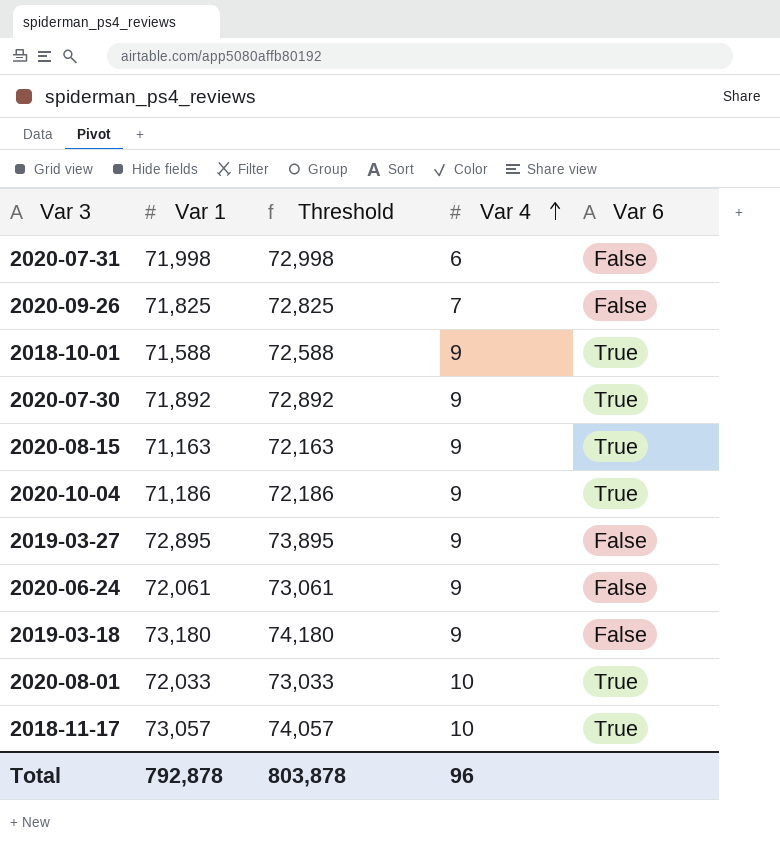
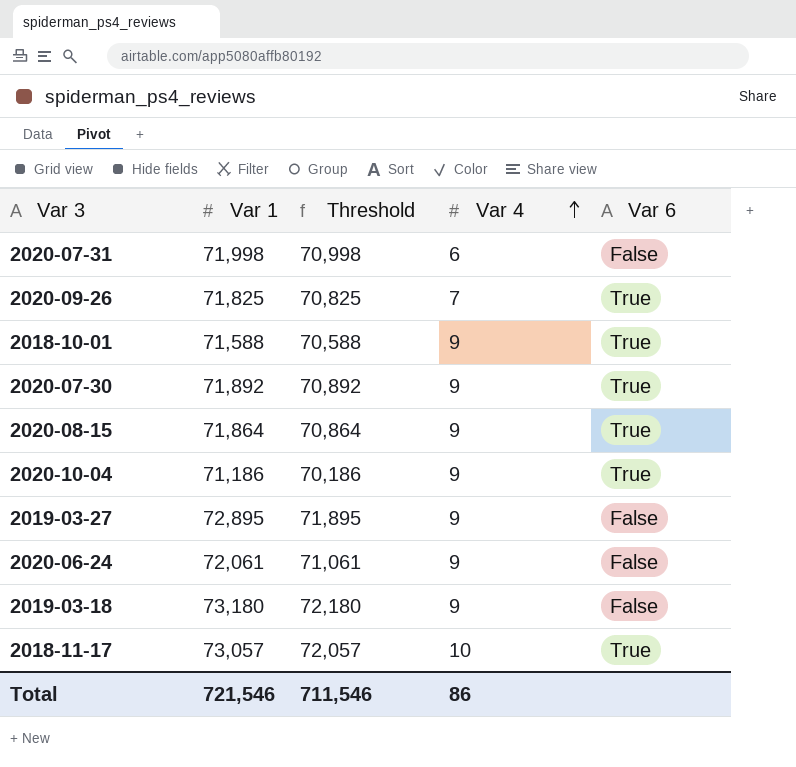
column Threshold | formula: [Var 1] + 1000 -> [Var 1] - 1000
row 2020-08-01: 72,033 | 73,033 | 10 | True -> none
2020-09-26 | Var 6: False -> True
2020-08-15 | Var 1: 71,163 -> 71,864
Total | Var 1: 792,878 -> 721,546
Total | Threshold: 803,878 -> 711,546
Total | Var 4: 96 -> 86

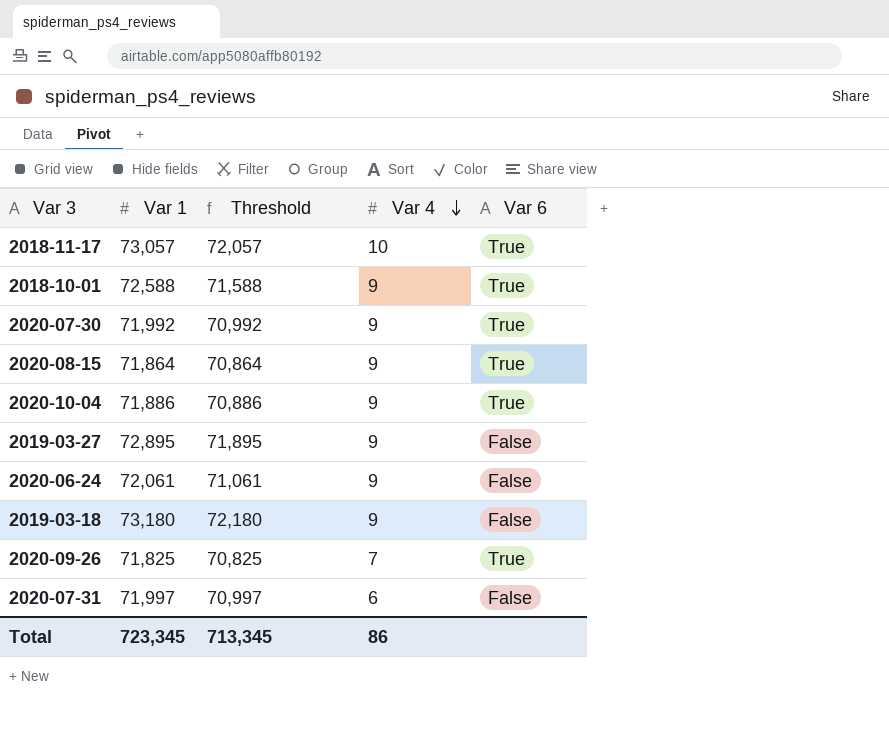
row order: Var 4 ascending -> Var 4 descending
2018-10-01 | Var 1: 71,588 -> 72,588
2018-10-01 | Threshold: 70,588 -> 71,588
2020-07-30 | Var 1: 71,892 -> 71,992
2020-07-30 | Threshold: 70,892 -> 70,992
2020-10-04 | Var 1: 71,186 -> 71,886
2020-10-04 | Threshold: 70,186 -> 70,886
2020-07-31 | Var 1: 71,998 -> 71,997
2020-07-31 | Threshold: 70,998 -> 70,997
Total | Var 1: 721,546 -> 723,345
Total | Threshold: 711,546 -> 713,345

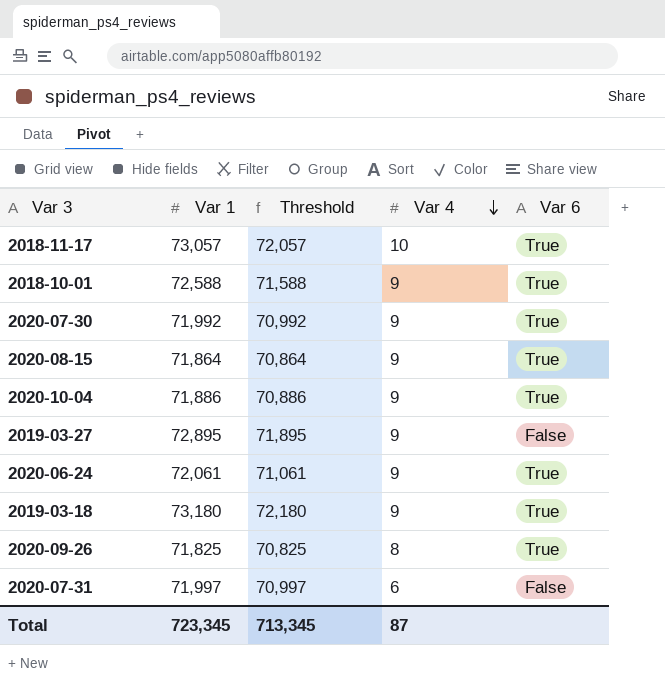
2020-06-24 | Var 6: False -> True
2019-03-18 | Var 6: False -> True
2020-09-26 | Var 4: 7 -> 8
Total | Var 4: 86 -> 87

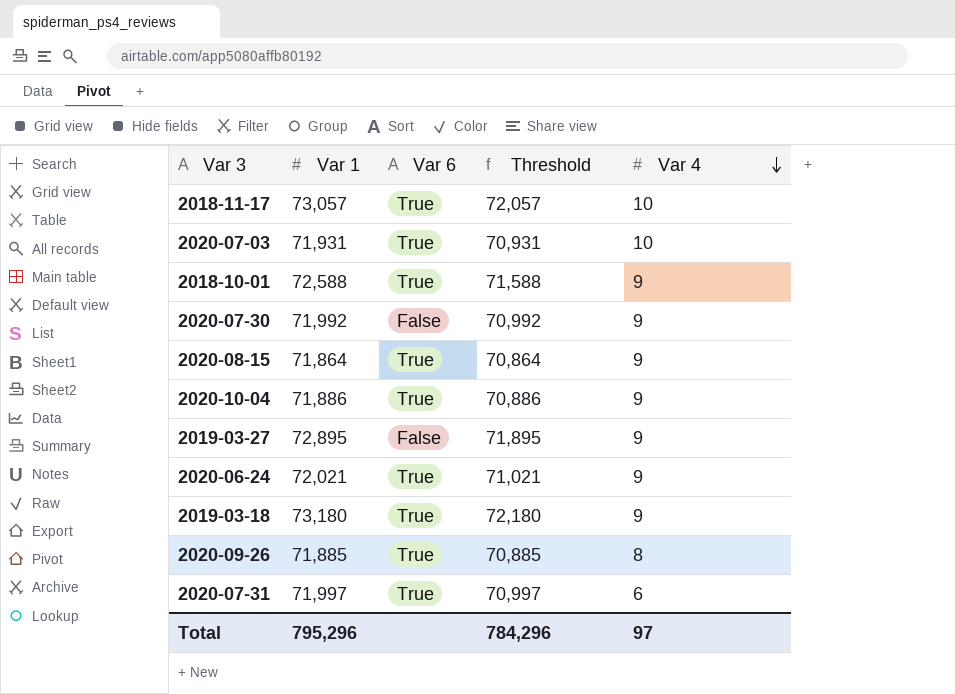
column Var 6 | position: 5 -> 3
row 2020-07-03: none -> 71,931 | True | 70,931 | 10
2020-07-30 | Var 6: True -> False
2020-06-24 | Var 1: 72,061 -> 72,021
2020-06-24 | Threshold: 71,061 -> 71,021
2020-09-26 | Var 1: 71,825 -> 71,885
2020-09-26 | Threshold: 70,825 -> 70,885
2020-07-31 | Var 6: False -> True
Total | Var 1: 723,345 -> 795,296
Total | Threshold: 713,345 -> 784,296
Total | Var 4: 87 -> 97

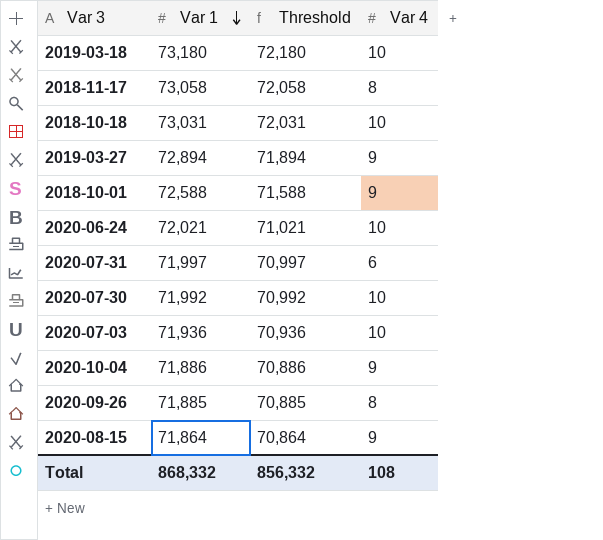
row order: Var 4 descending -> Var 1 descending
column Var 6 | position: 3 -> none
2019-03-18 | Var 4: 9 -> 10
2018-11-17 | Var 1: 73,057 -> 73,058
2018-11-17 | Threshold: 72,057 -> 72,058
2018-11-17 | Var 4: 10 -> 8
row 2018-10-18: none -> 73,031 | 72,031 | 10
2019-03-27 | Var 1: 72,895 -> 72,894
2019-03-27 | Threshold: 71,895 -> 71,894
2020-06-24 | Var 4: 9 -> 10
2020-07-30 | Var 4: 9 -> 10
2020-07-03 | Var 1: 71,931 -> 71,936
2020-07-03 | Threshold: 70,931 -> 70,936
Total | Var 1: 795,296 -> 868,332
Total | Threshold: 784,296 -> 856,332
Total | Var 4: 97 -> 108

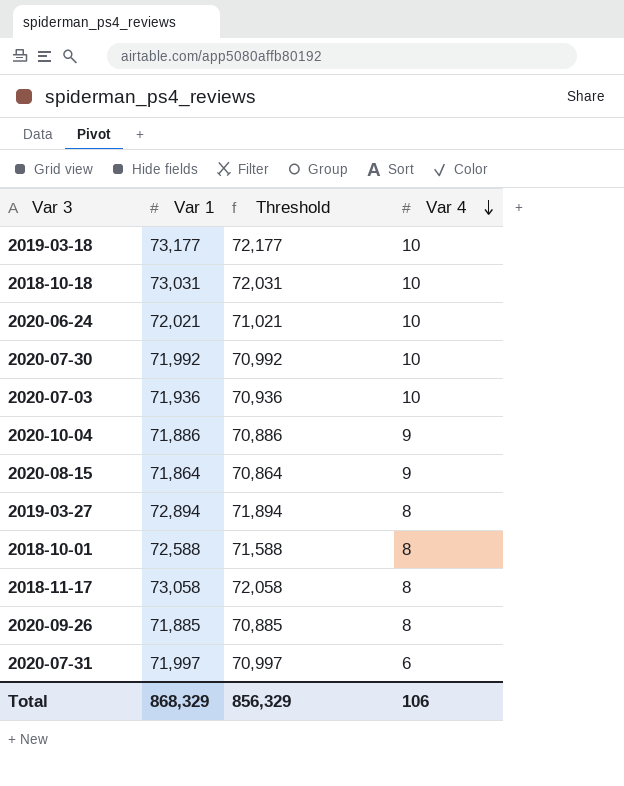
row order: Var 1 descending -> Var 4 descending
2019-03-18 | Var 1: 73,180 -> 73,177
2019-03-18 | Threshold: 72,180 -> 72,177
2019-03-27 | Var 4: 9 -> 8
2018-10-01 | Var 4: 9 -> 8
Total | Var 1: 868,332 -> 868,329
Total | Threshold: 856,332 -> 856,329
Total | Var 4: 108 -> 106

